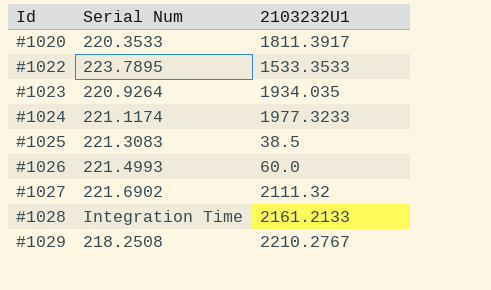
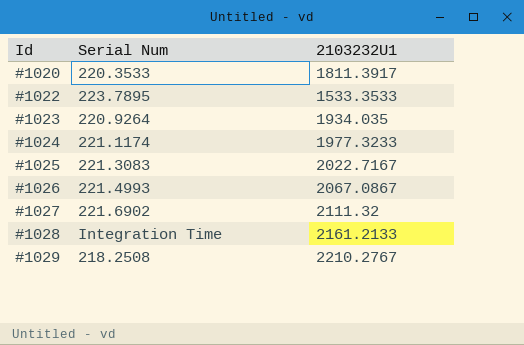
#1025 | 2103232U1: 38.5 -> 2022.7167
#1026 | 2103232U1: 60.0 -> 2067.0867

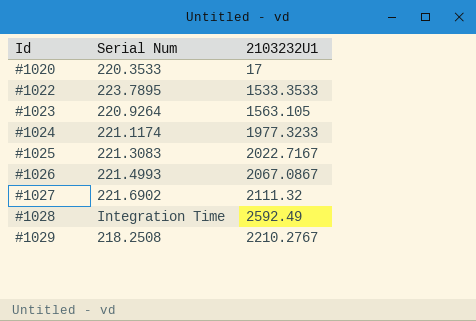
#1020 | 2103232U1: 1811.3917 -> 17
#1023 | 2103232U1: 1934.035 -> 1563.105
#1028 | 2103232U1: 2161.2133 -> 2592.49

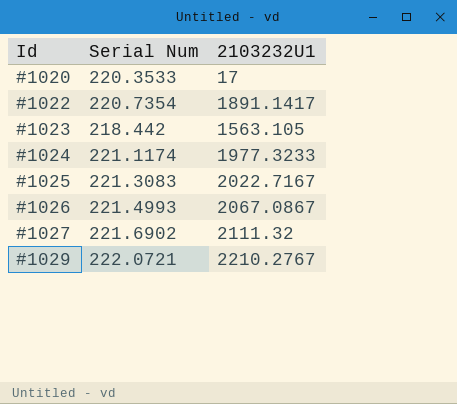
row #1028: Integration Time | 2592.49 -> none
#1022 | Serial Num: 223.7895 -> 220.7354
#1022 | 2103232U1: 1533.3533 -> 1891.1417
#1023 | Serial Num: 220.9264 -> 218.442
#1029 | Serial Num: 218.2508 -> 222.0721

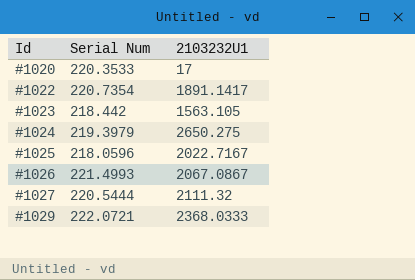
#1024 | Serial Num: 221.1174 -> 219.3979
#1024 | 2103232U1: 1977.3233 -> 2650.275
#1025 | Serial Num: 221.3083 -> 218.0596
#1027 | Serial Num: 221.6902 -> 220.5444
#1029 | 2103232U1: 2210.2767 -> 2368.0333

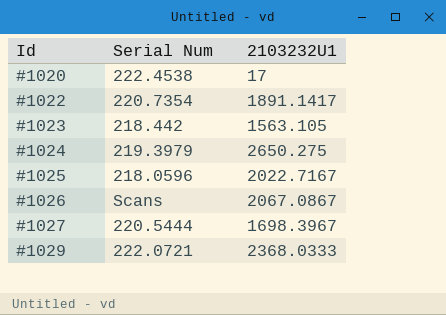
#1020 | Serial Num: 220.3533 -> 222.4538
#1026 | Serial Num: 221.4993 -> Scans
#1027 | 2103232U1: 2111.32 -> 1698.3967

